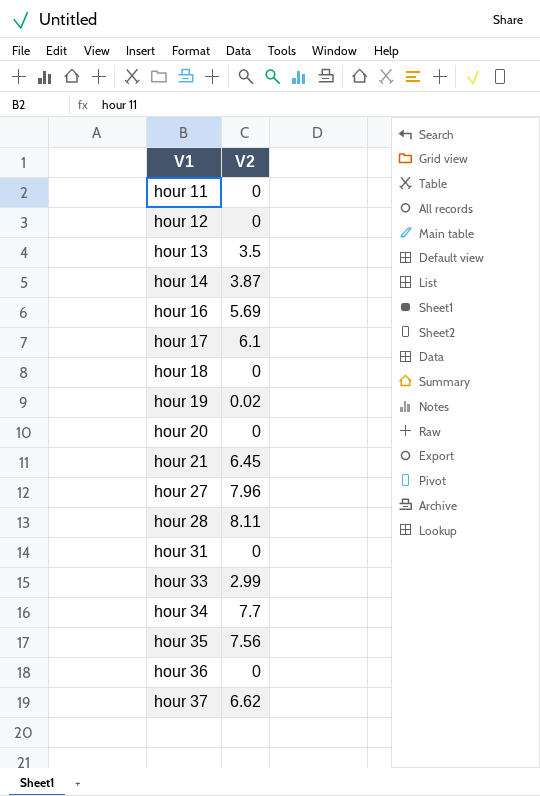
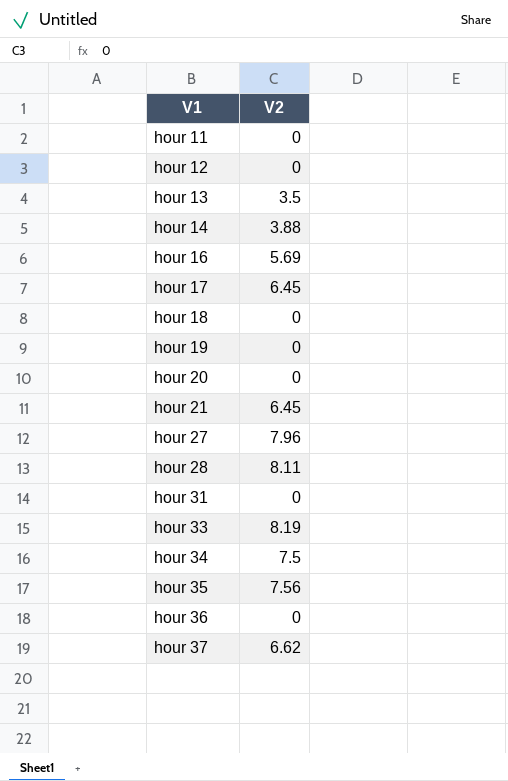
hour 14 | V2: 3.87 -> 3.88
hour 17 | V2: 6.1 -> 6.45
hour 19 | V2: 0.02 -> 0
hour 33 | V2: 2.99 -> 8.19
hour 34 | V2: 7.7 -> 7.5

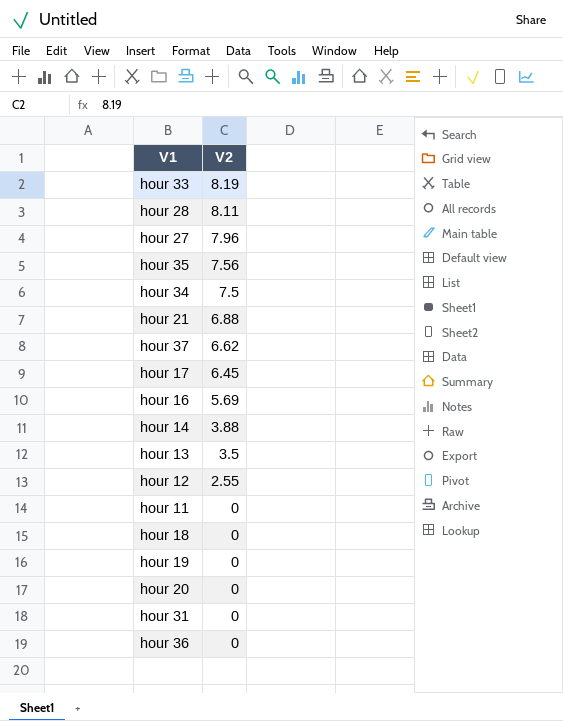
row order: V1 ascending -> V2 descending
hour 21 | V2: 6.45 -> 6.88
hour 12 | V2: 0 -> 2.55

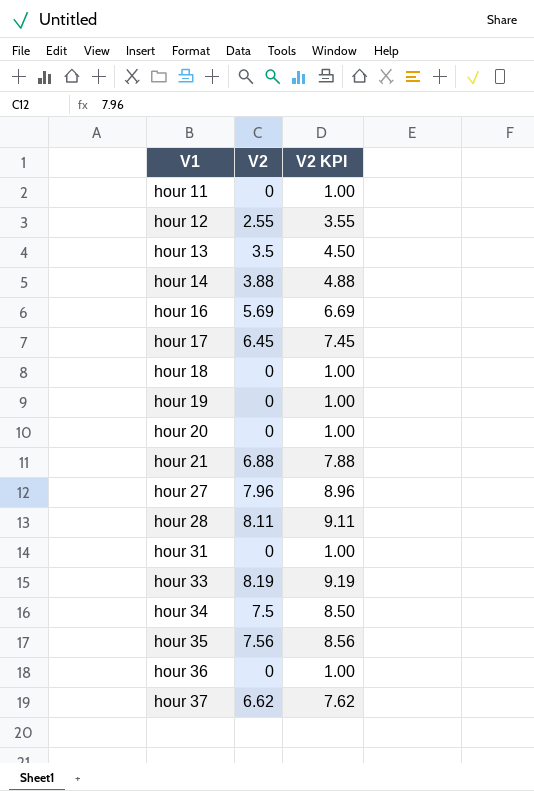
row order: V2 descending -> V1 ascending
column V2 KPI | formula: none -> [V2] + 1

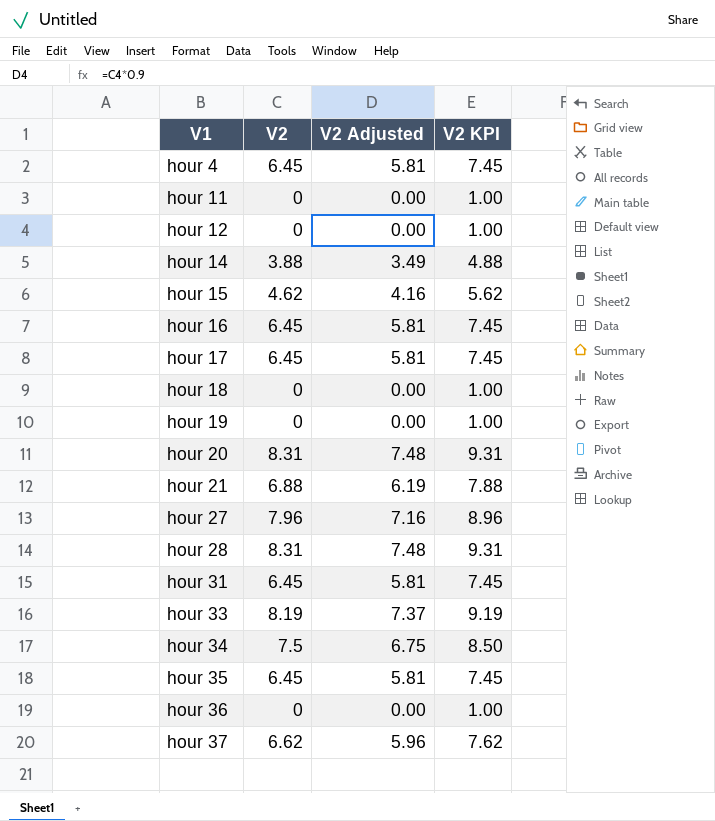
column V2 Adjusted | formula: none -> [V2] * 0.9
row hour 13: 3.5 | 4.50 -> none
row hour 4: none -> 6.45 | 5.81 | 7.45
hour 12 | V2: 2.55 -> 0
hour 12 | V2 KPI: 3.55 -> 1.00
row hour 15: none -> 4.62 | 4.16 | 5.62
hour 16 | V2: 5.69 -> 6.45
hour 16 | V2 KPI: 6.69 -> 7.45
hour 20 | V2: 0 -> 8.31
hour 20 | V2 KPI: 1.00 -> 9.31
hour 28 | V2: 8.11 -> 8.31
hour 28 | V2 KPI: 9.11 -> 9.31
hour 31 | V2: 0 -> 6.45
hour 31 | V2 KPI: 1.00 -> 7.45
hour 35 | V2: 7.56 -> 6.45
hour 35 | V2 KPI: 8.56 -> 7.45

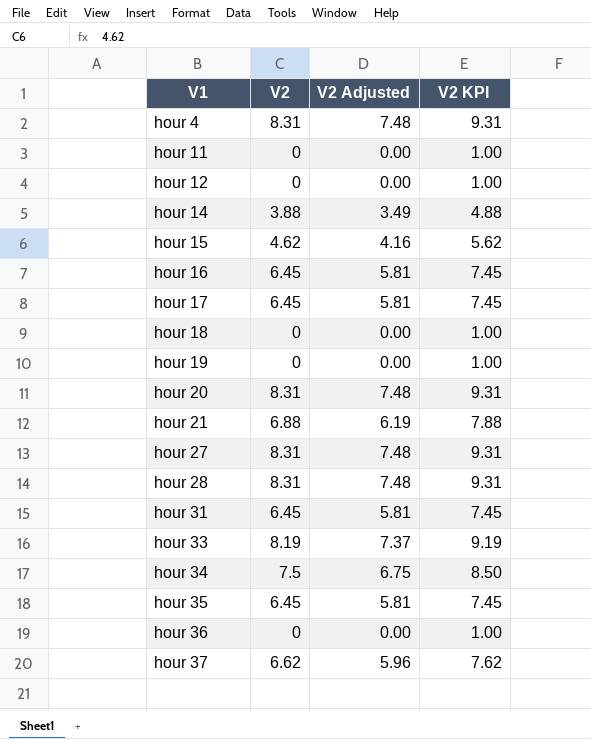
hour 4 | V2: 6.45 -> 8.31
hour 4 | V2 Adjusted: 5.81 -> 7.48
hour 4 | V2 KPI: 7.45 -> 9.31
hour 27 | V2: 7.96 -> 8.31
hour 27 | V2 Adjusted: 7.16 -> 7.48
hour 27 | V2 KPI: 8.96 -> 9.31

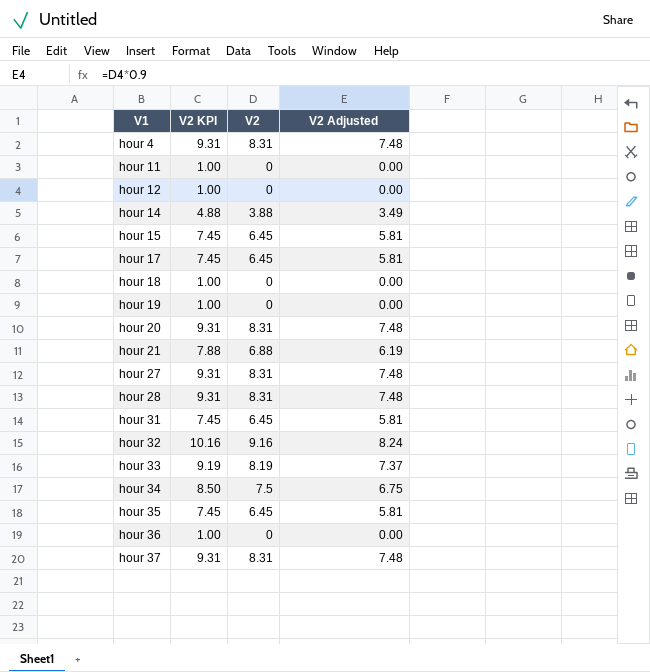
column V2 KPI | position: 4 -> 2
row hour 16: 6.45 | 5.81 | 7.45 -> none
hour 15 | V2 KPI: 5.62 -> 7.45
hour 15 | V2: 4.62 -> 6.45
hour 15 | V2 Adjusted: 4.16 -> 5.81
row hour 32: none -> 10.16 | 9.16 | 8.24
hour 37 | V2 KPI: 7.62 -> 9.31
hour 37 | V2: 6.62 -> 8.31
hour 37 | V2 Adjusted: 5.96 -> 7.48

